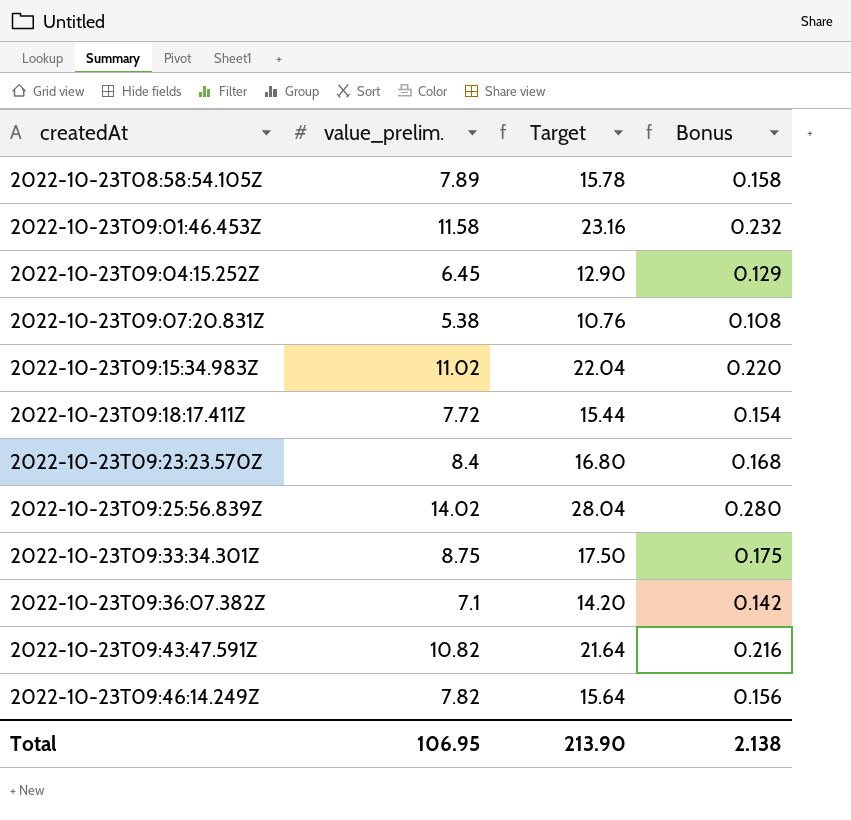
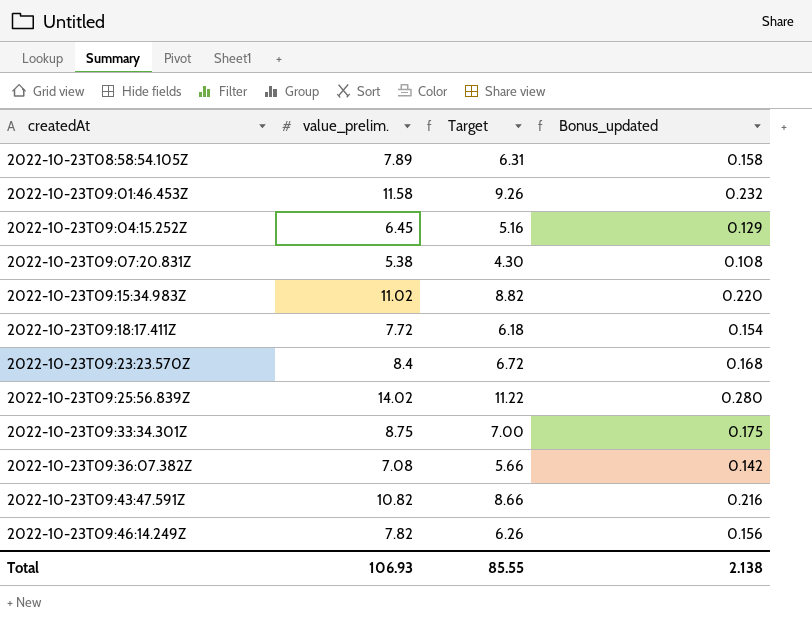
column Target | formula: [value_prelim.] * 2 -> [value_prelim.] * 0.8
column name: Bonus -> Bonus_updated
2022-10-23T09:36:07.382Z | value_prelim.: 7.1 -> 7.08
Total | value_prelim.: 106.95 -> 106.93
Total | Target: 213.90 -> 85.55

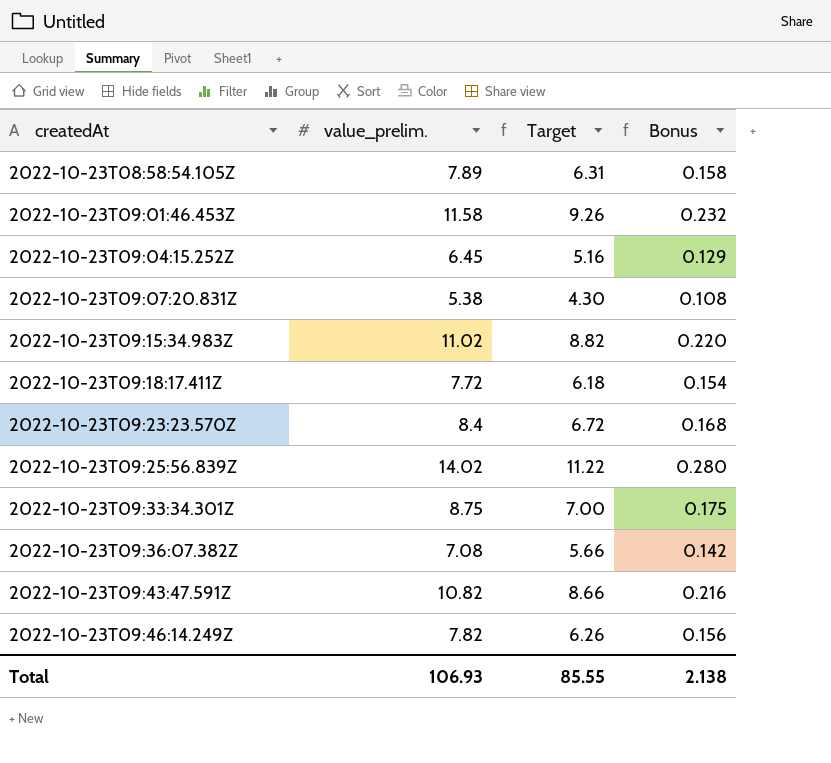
column name: Bonus_updated -> Bonus

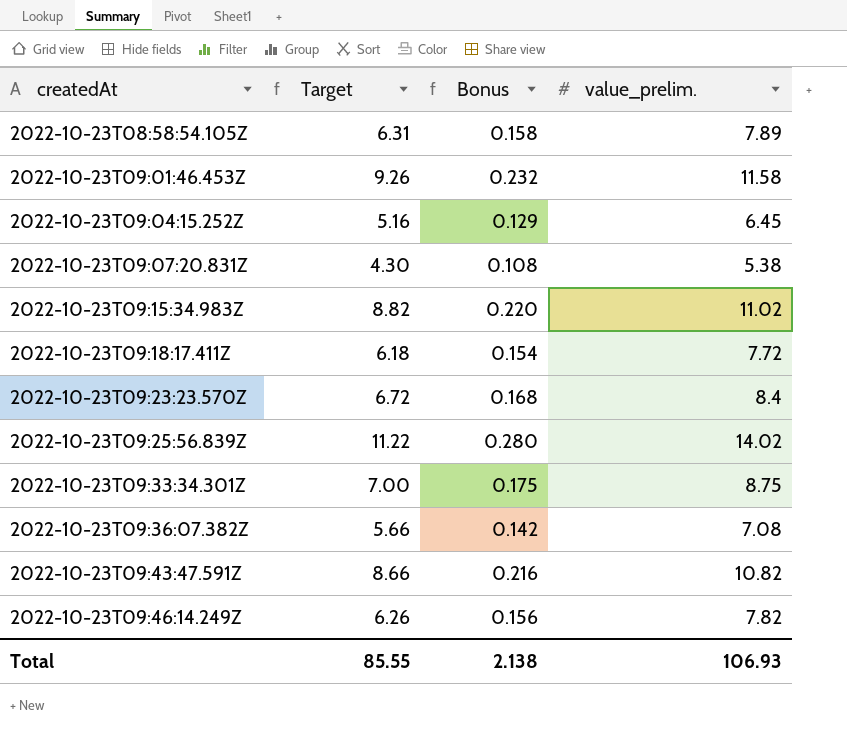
column value_prelim. | position: 2 -> 4

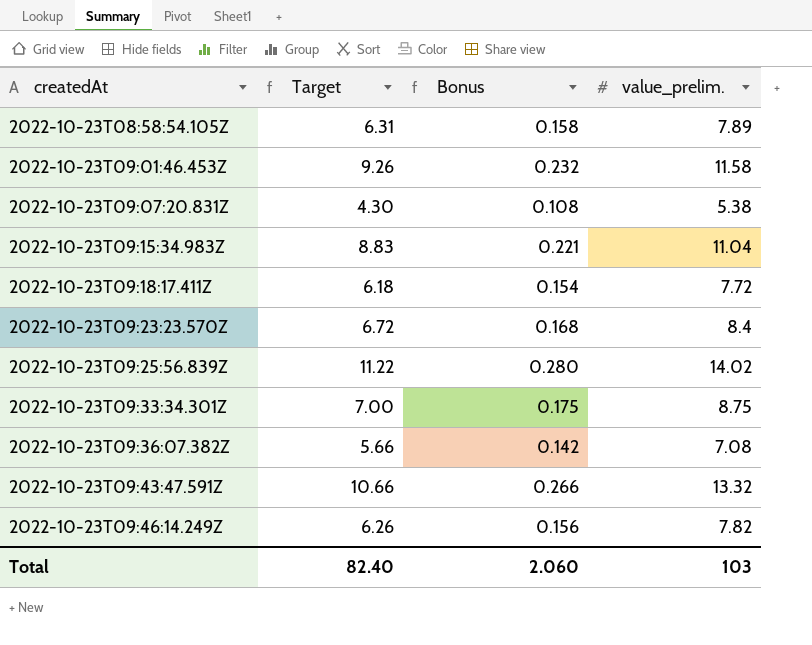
row 2022-10-23T09:04:15.252Z: 5.16 | 0.129 | 6.45 -> none
2022-10-23T09:15:34.983Z | Target: 8.82 -> 8.83
2022-10-23T09:15:34.983Z | Bonus: 0.220 -> 0.221
2022-10-23T09:15:34.983Z | value_prelim.: 11.02 -> 11.04
2022-10-23T09:43:47.591Z | Target: 8.66 -> 10.66
2022-10-23T09:43:47.591Z | Bonus: 0.216 -> 0.266
2022-10-23T09:43:47.591Z | value_prelim.: 10.82 -> 13.32
Total | Target: 85.55 -> 82.40
Total | Bonus: 2.138 -> 2.060
Total | value_prelim.: 106.93 -> 103

